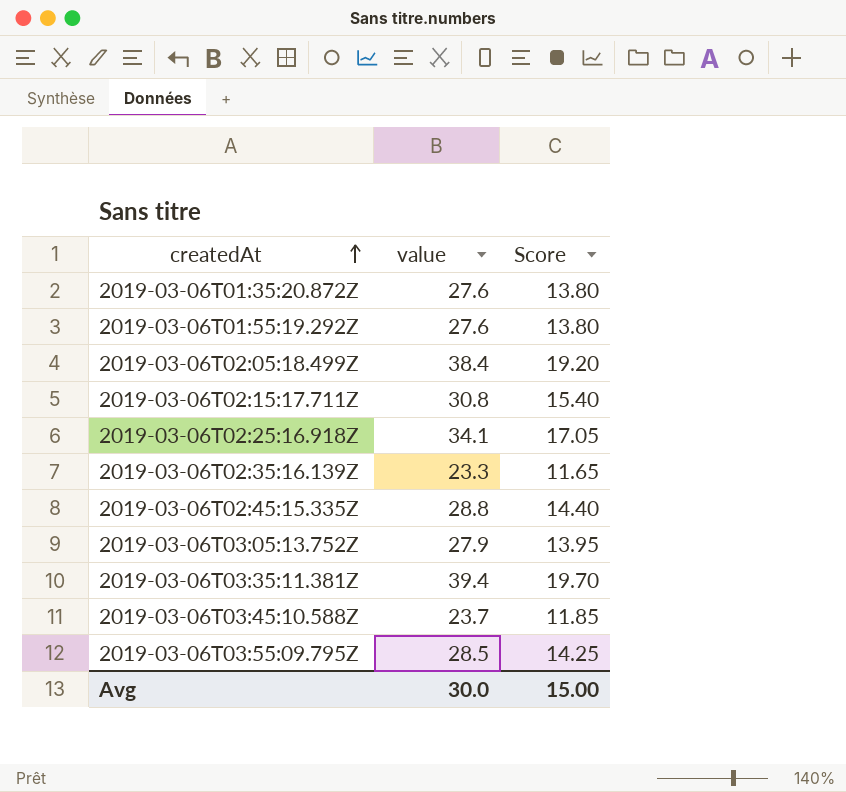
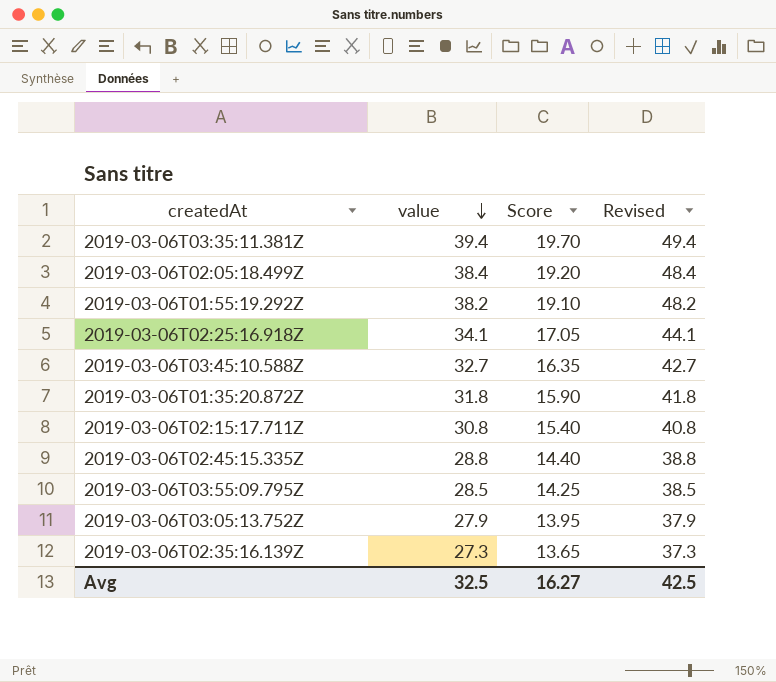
row order: createdAt ascending -> value descending
column Revised | formula: none -> [value] + 10
2019-03-06T01:55:19.292Z | value: 27.6 -> 38.2
2019-03-06T01:55:19.292Z | Score: 13.80 -> 19.10
2019-03-06T03:45:10.588Z | value: 23.7 -> 32.7
2019-03-06T03:45:10.588Z | Score: 11.85 -> 16.35
2019-03-06T01:35:20.872Z | value: 27.6 -> 31.8
2019-03-06T01:35:20.872Z | Score: 13.80 -> 15.90
2019-03-06T02:35:16.139Z | value: 23.3 -> 27.3
2019-03-06T02:35:16.139Z | Score: 11.65 -> 13.65
Avg | value: 30.0 -> 32.5
Avg | Score: 15.00 -> 16.27

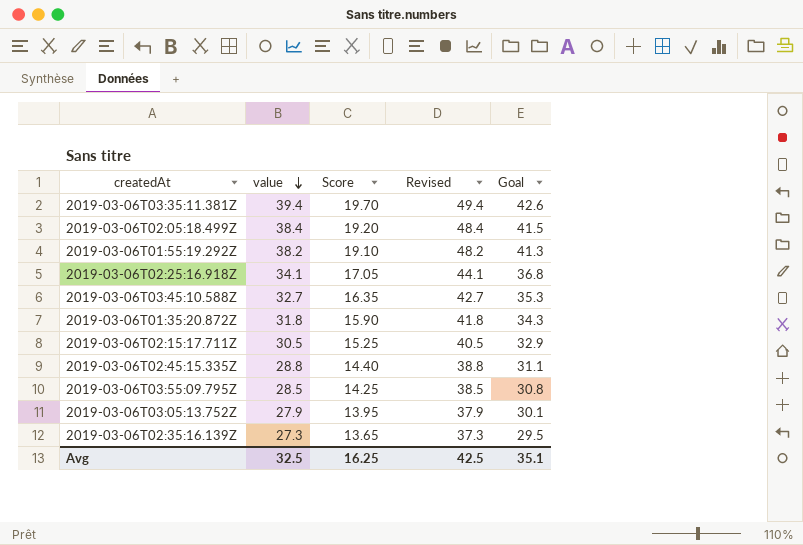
column Goal | formula: none -> [value] * 1.08
2019-03-06T02:15:17.711Z | value: 30.8 -> 30.5
2019-03-06T02:15:17.711Z | Score: 15.40 -> 15.25
2019-03-06T02:15:17.711Z | Revised: 40.8 -> 40.5
Avg | Score: 16.27 -> 16.25

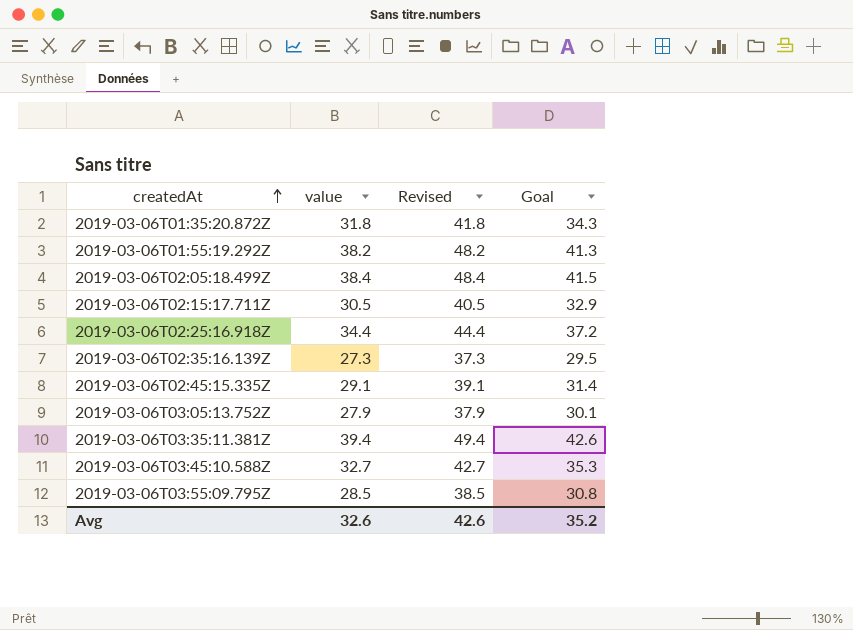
row order: value descending -> createdAt ascending
column Score | formula: [value] * 0.5 -> none
2019-03-06T02:25:16.918Z | value: 34.1 -> 34.4
2019-03-06T02:25:16.918Z | Revised: 44.1 -> 44.4
2019-03-06T02:25:16.918Z | Goal: 36.8 -> 37.2
2019-03-06T02:45:15.335Z | value: 28.8 -> 29.1
2019-03-06T02:45:15.335Z | Revised: 38.8 -> 39.1
2019-03-06T02:45:15.335Z | Goal: 31.1 -> 31.4
Avg | value: 32.5 -> 32.6
Avg | Revised: 42.5 -> 42.6
Avg | Goal: 35.1 -> 35.2

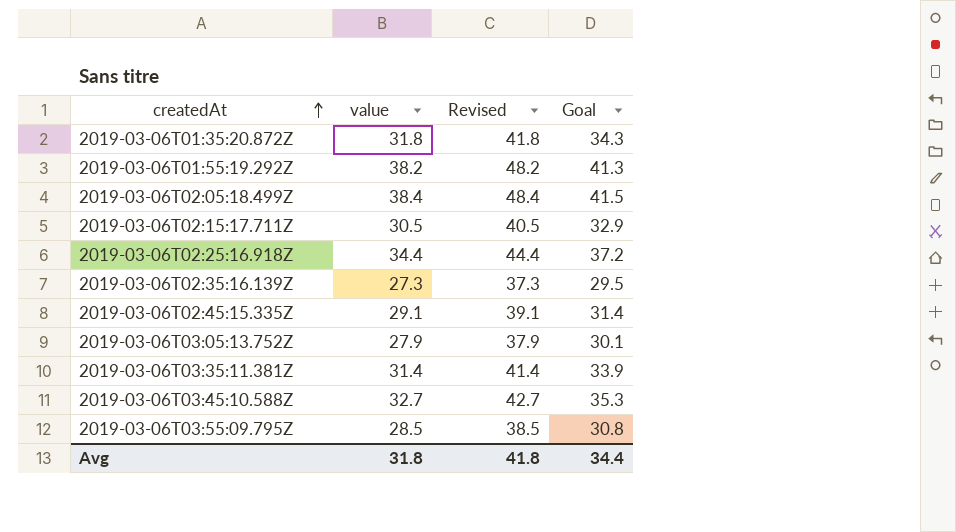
2019-03-06T03:35:11.381Z | value: 39.4 -> 31.4
2019-03-06T03:35:11.381Z | Revised: 49.4 -> 41.4
2019-03-06T03:35:11.381Z | Goal: 42.6 -> 33.9
Avg | value: 32.6 -> 31.8
Avg | Revised: 42.6 -> 41.8
Avg | Goal: 35.2 -> 34.4

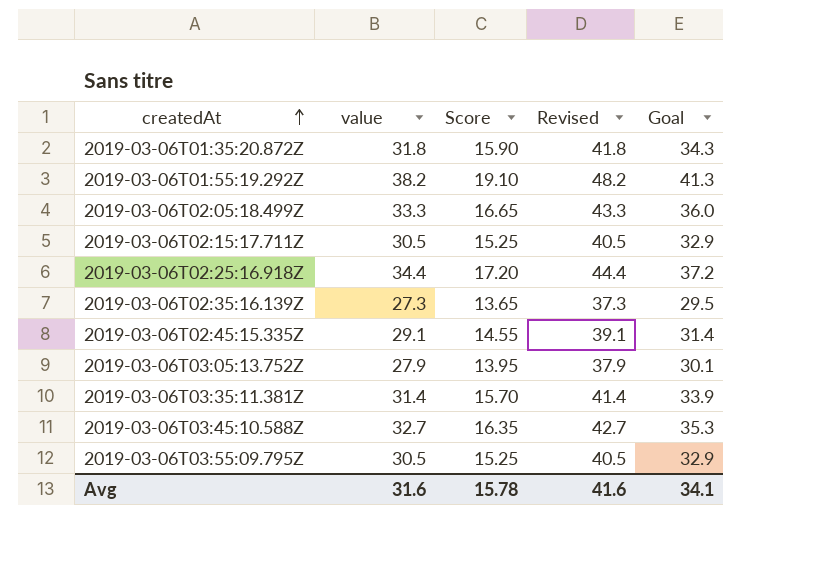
column Score | formula: none -> [value] * 0.5
2019-03-06T02:05:18.499Z | value: 38.4 -> 33.3
2019-03-06T02:05:18.499Z | Revised: 48.4 -> 43.3
2019-03-06T02:05:18.499Z | Goal: 41.5 -> 36.0
2019-03-06T03:55:09.795Z | value: 28.5 -> 30.5
2019-03-06T03:55:09.795Z | Revised: 38.5 -> 40.5
2019-03-06T03:55:09.795Z | Goal: 30.8 -> 32.9
Avg | value: 31.8 -> 31.6
Avg | Revised: 41.8 -> 41.6
Avg | Goal: 34.4 -> 34.1

